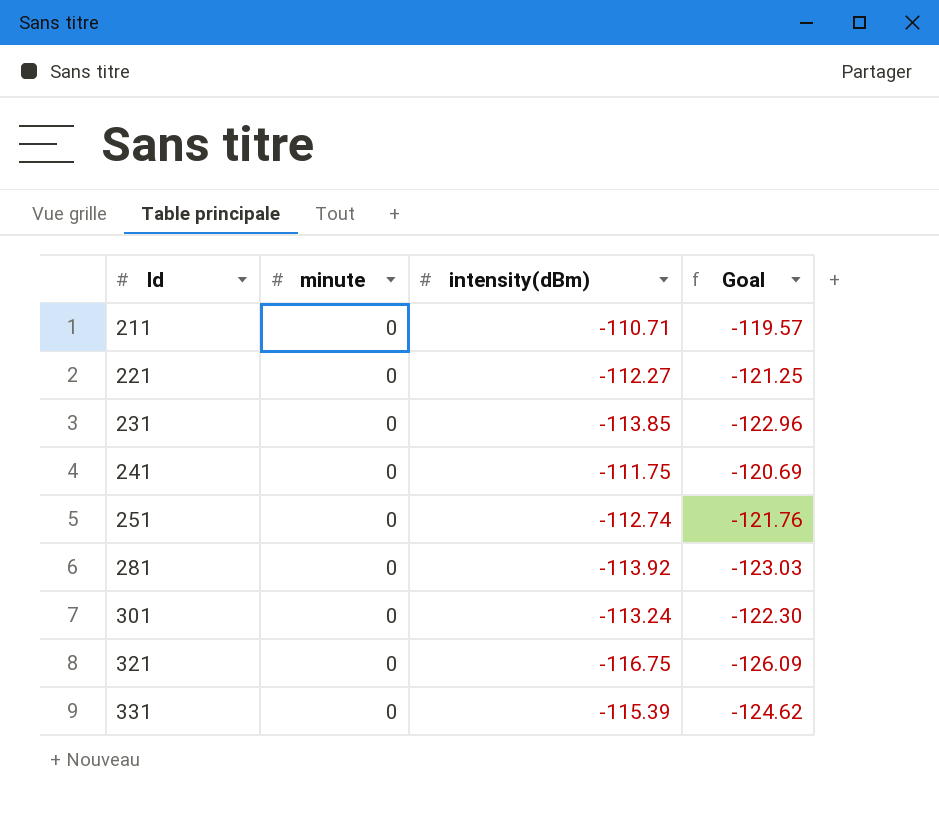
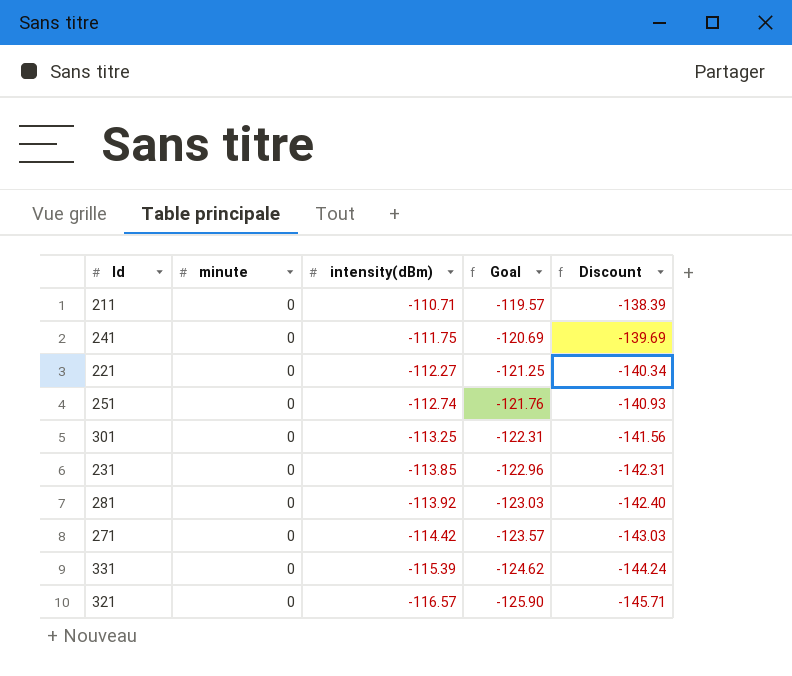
row order: Id ascending -> intensity(dBm) descending
column Discount | formula: none -> [intensity(dBm)] * 1.25
301 | intensity(dBm): -113.24 -> -113.25
301 | Goal: -122.30 -> -122.31
row 271: none -> 0 | -114.42 | -123.57 | -143.03
321 | intensity(dBm): -116.75 -> -116.57
321 | Goal: -126.09 -> -125.90

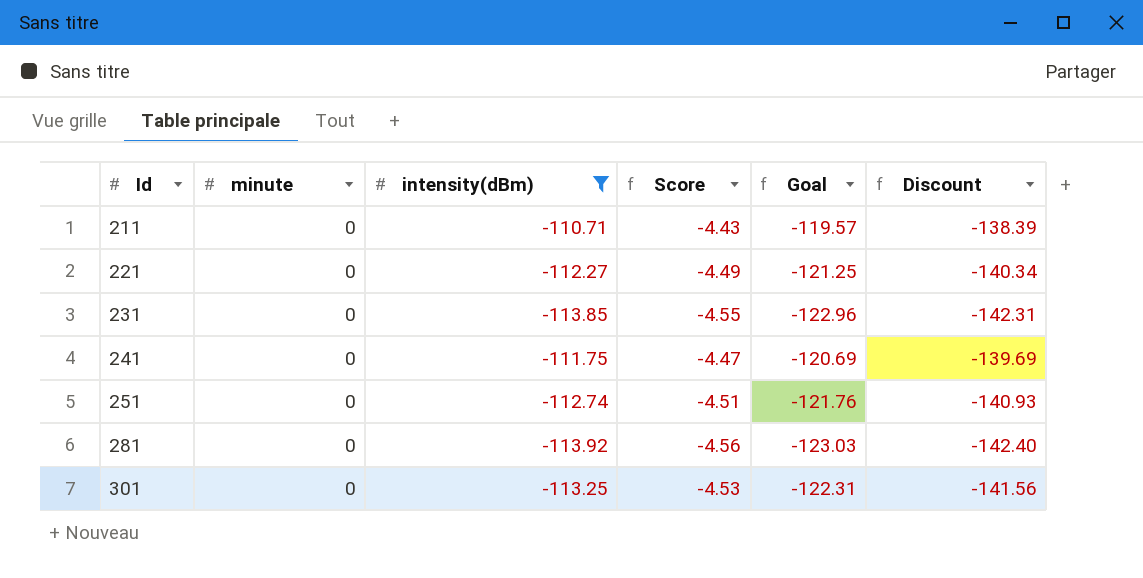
filter: none -> intensity(dBm) >= -113.92
row order: intensity(dBm) descending -> Id ascending
column Score | formula: none -> [intensity(dBm)] * 0.04

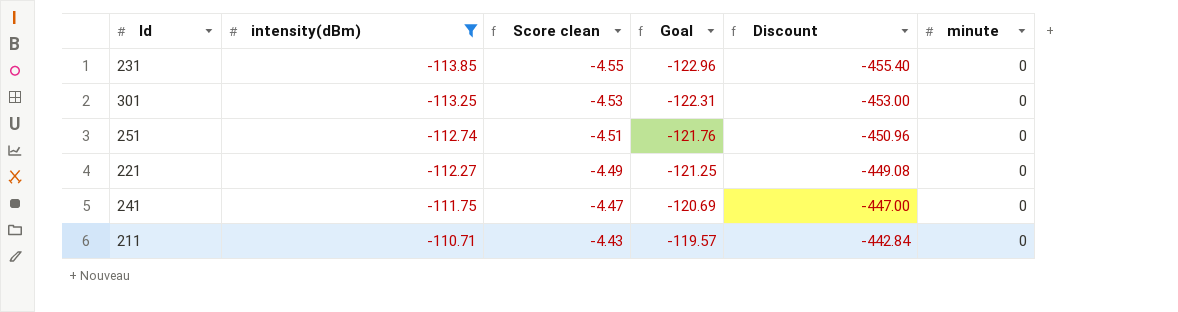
row order: Id ascending -> intensity(dBm) ascending
column name: Score -> Score clean
column Discount | formula: [intensity(dBm)] * 1.25 -> [intensity(dBm)] * 4
column minute | position: 2 -> 6
row 281: 0 | -113.92 | -4.56 | -123.03 | -142.40 -> none

